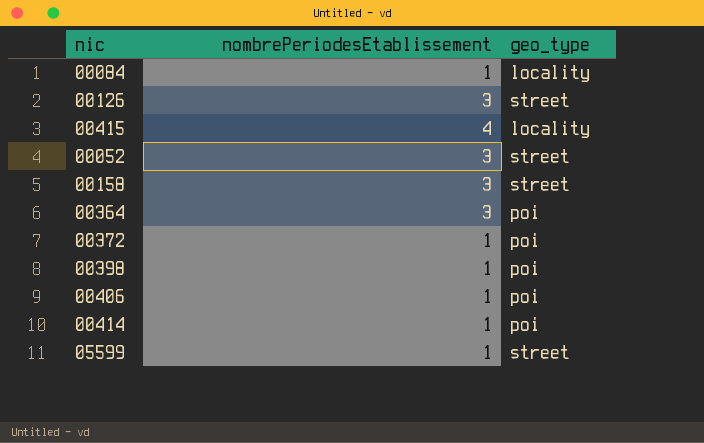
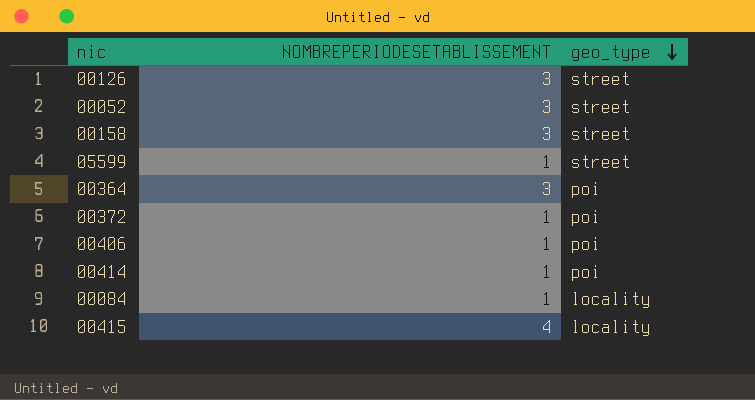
row order: none -> geo_type descending
column name: nombrePeriodesEtablissement -> NOMBREPERIODESETABLISSEMENT
row 00398: 1 | poi -> none

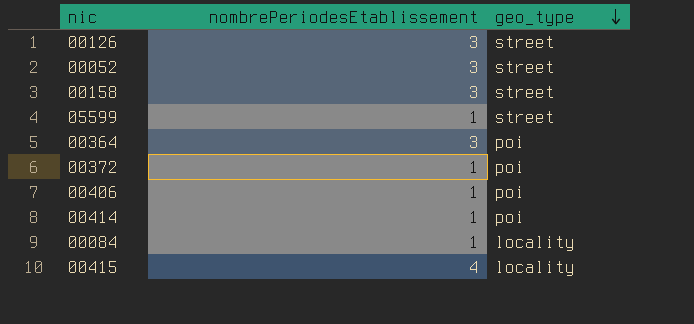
column name: NOMBREPERIODESETABLISSEMENT -> nombrePeriodesEtablissement

